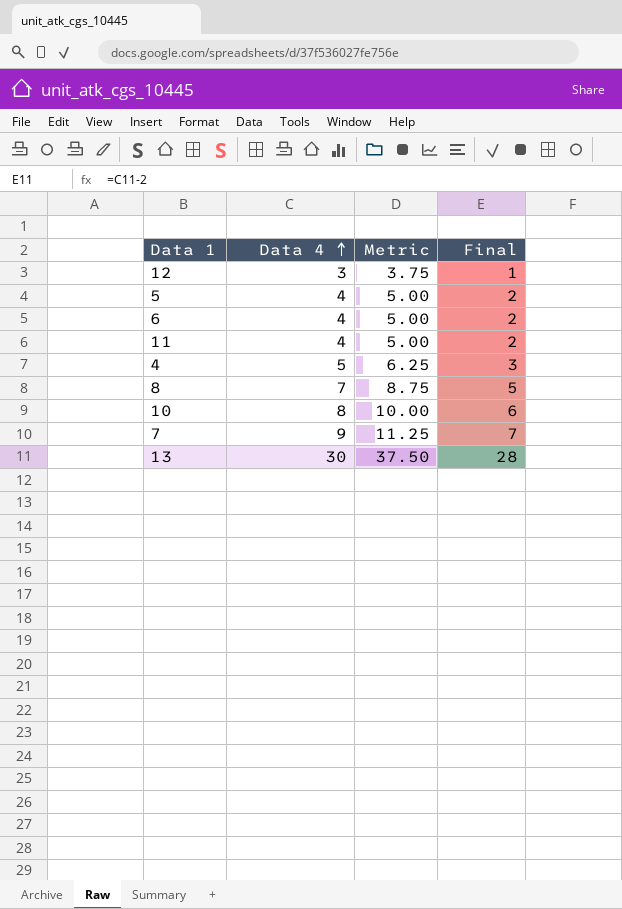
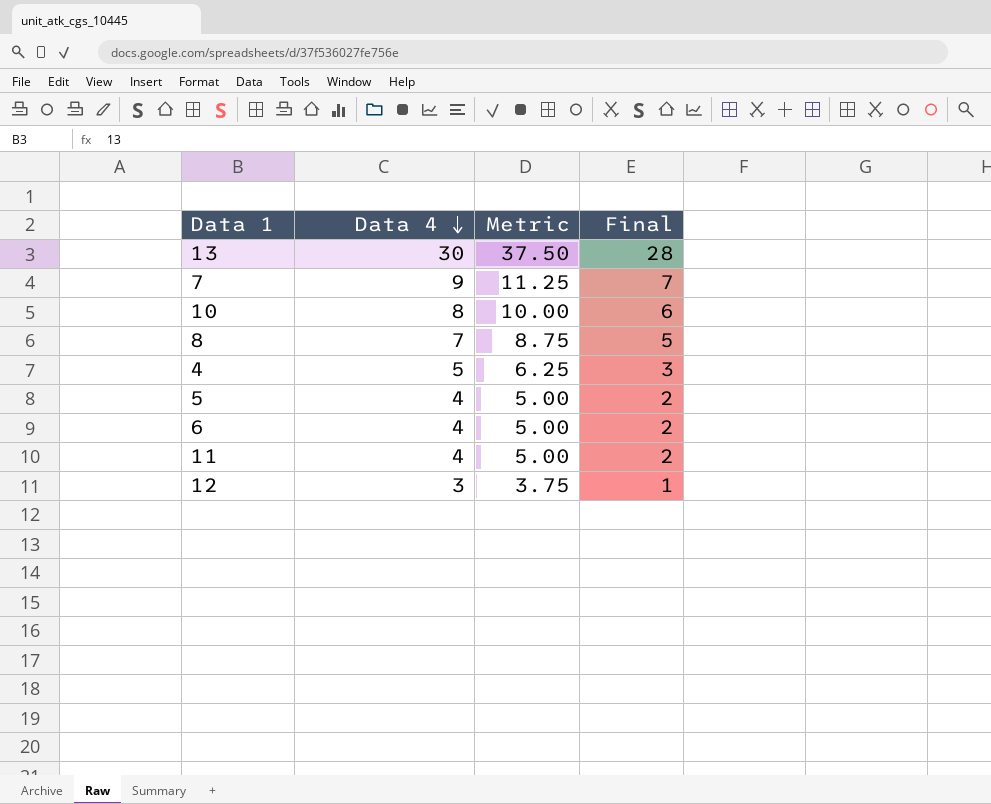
row order: Data 4 ascending -> Data 4 descending

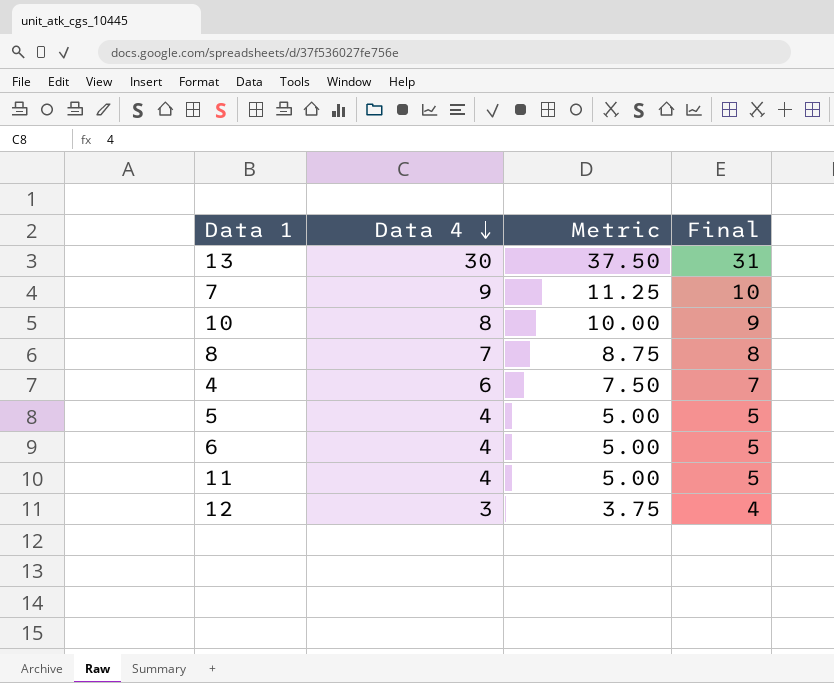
column Final | formula: [Data 4] - 2 -> [Data 4] + 1
4 | Data 4: 5 -> 6
4 | Metric: 6.25 -> 7.50

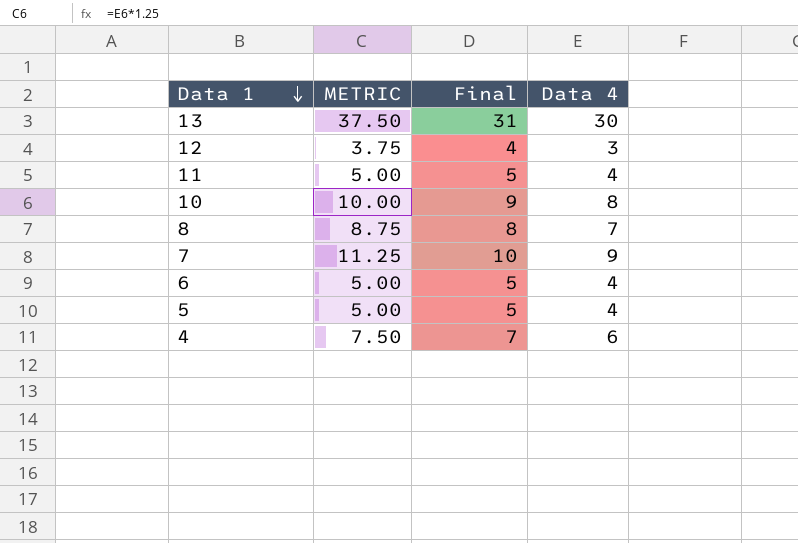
row order: Data 4 descending -> Data 1 descending
column name: Metric -> METRIC
column Data 4 | position: 2 -> 4

